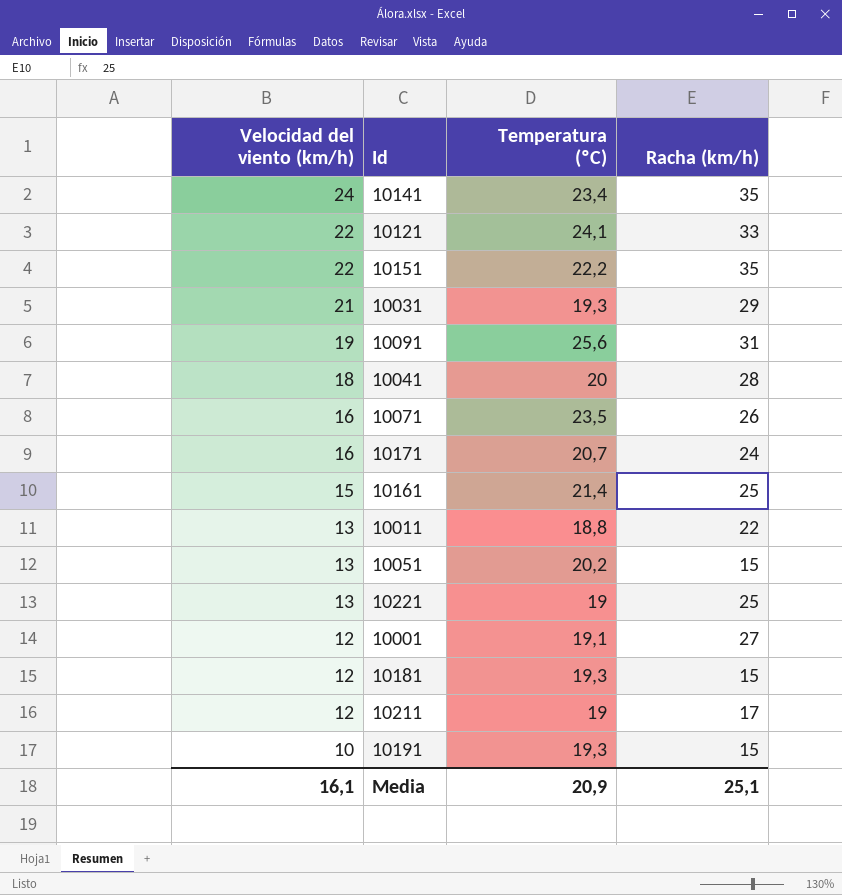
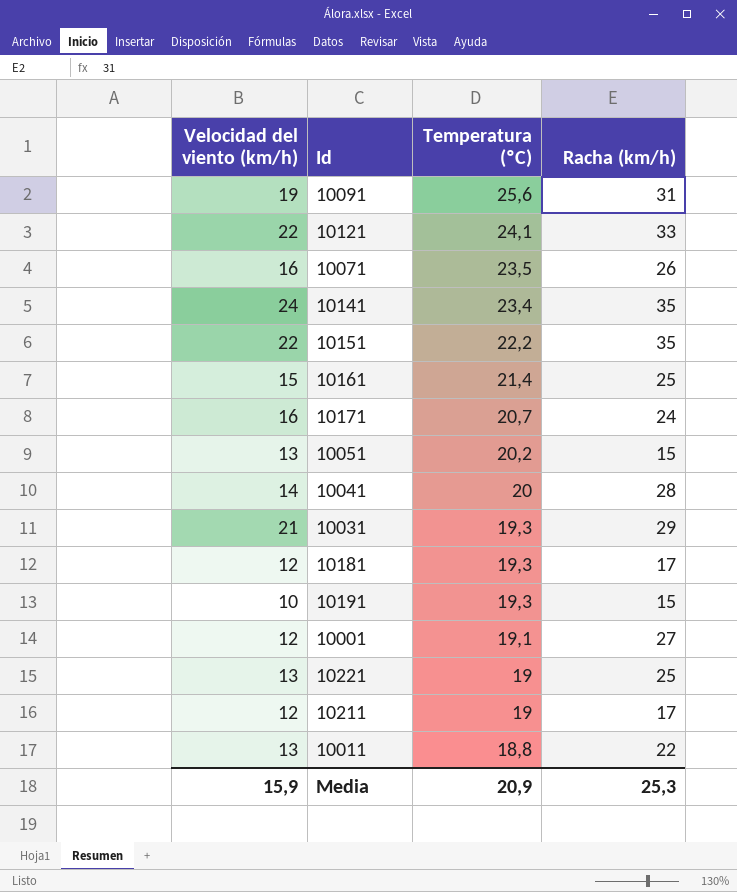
row order: Velocidad del viento (km/h) descending -> Temperatura (ºC) descending
10041 | Velocidad del viento (km/h): 18 -> 14
10181 | Racha (km/h): 15 -> 17
Media | Velocidad del viento (km/h): 16,1 -> 15,9
Media | Racha (km/h): 25,1 -> 25,3

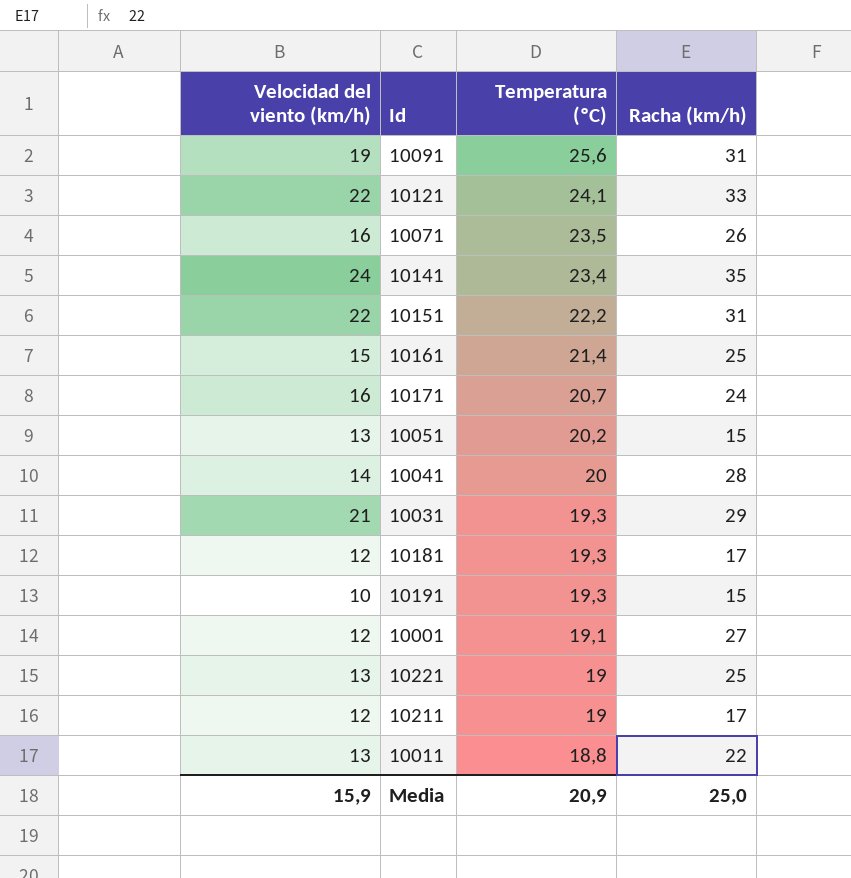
10151 | Racha (km/h): 35 -> 31
Media | Racha (km/h): 25,3 -> 25,0

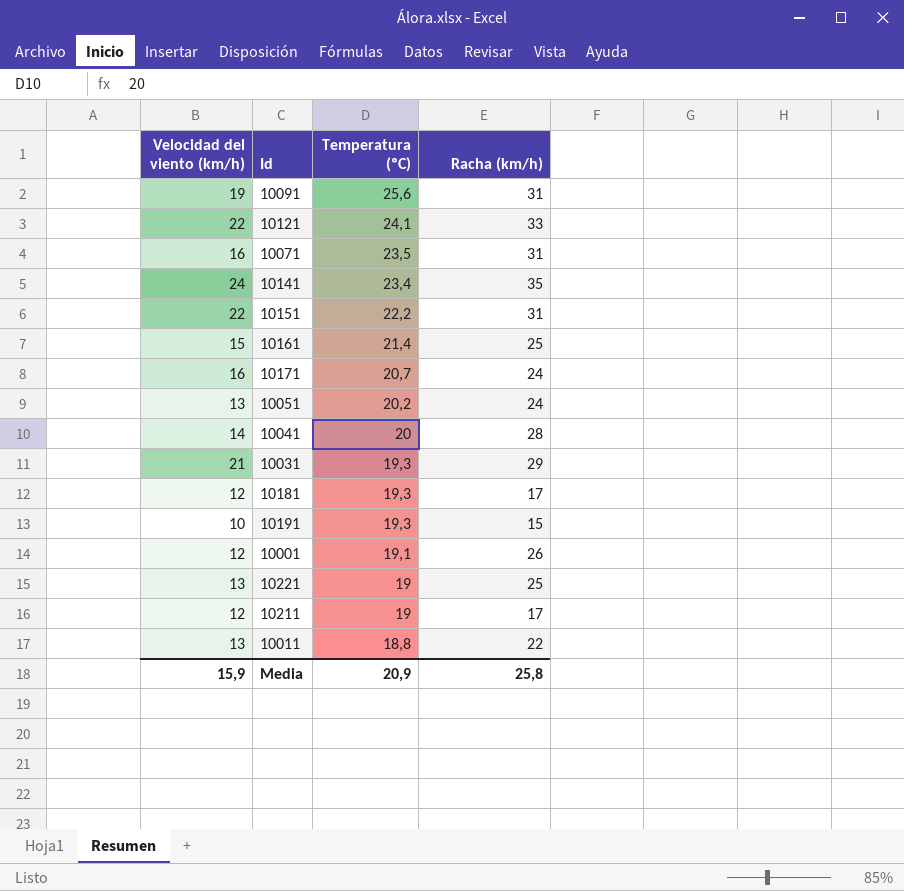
10071 | Racha (km/h): 26 -> 31
10051 | Racha (km/h): 15 -> 24
10001 | Racha (km/h): 27 -> 26
Media | Racha (km/h): 25,0 -> 25,8

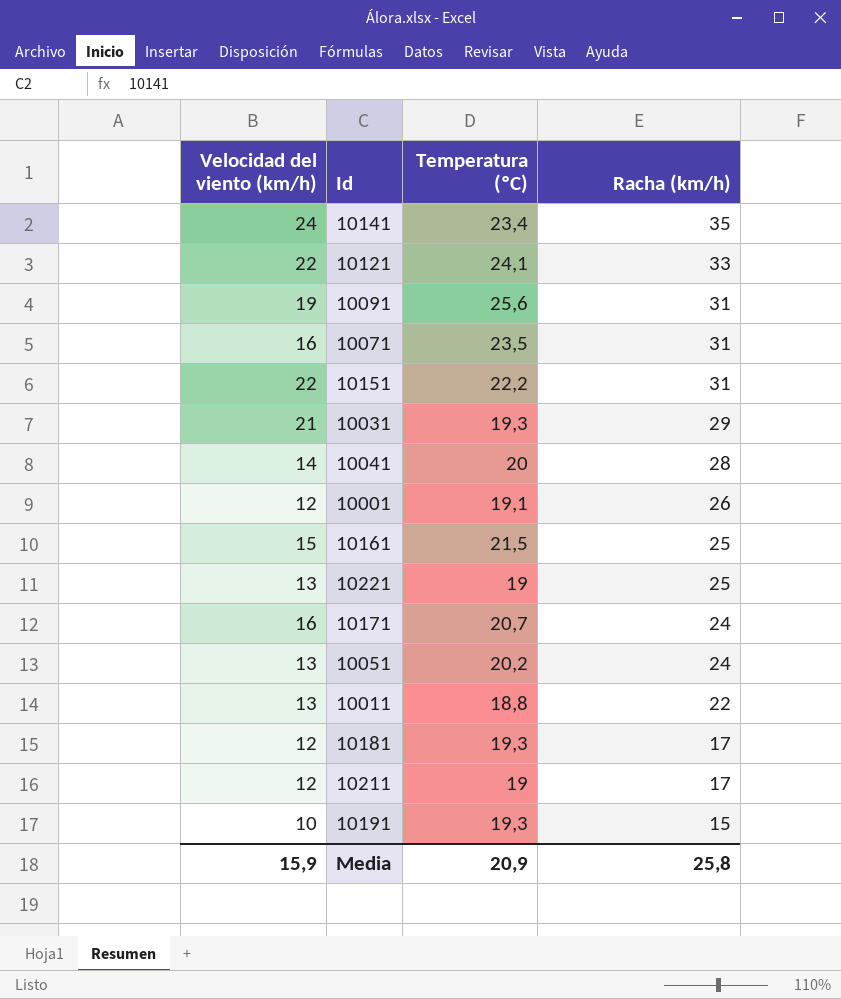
row order: Temperatura (ºC) descending -> Racha (km/h) descending
10161 | Temperatura (ºC): 21,4 -> 21,5

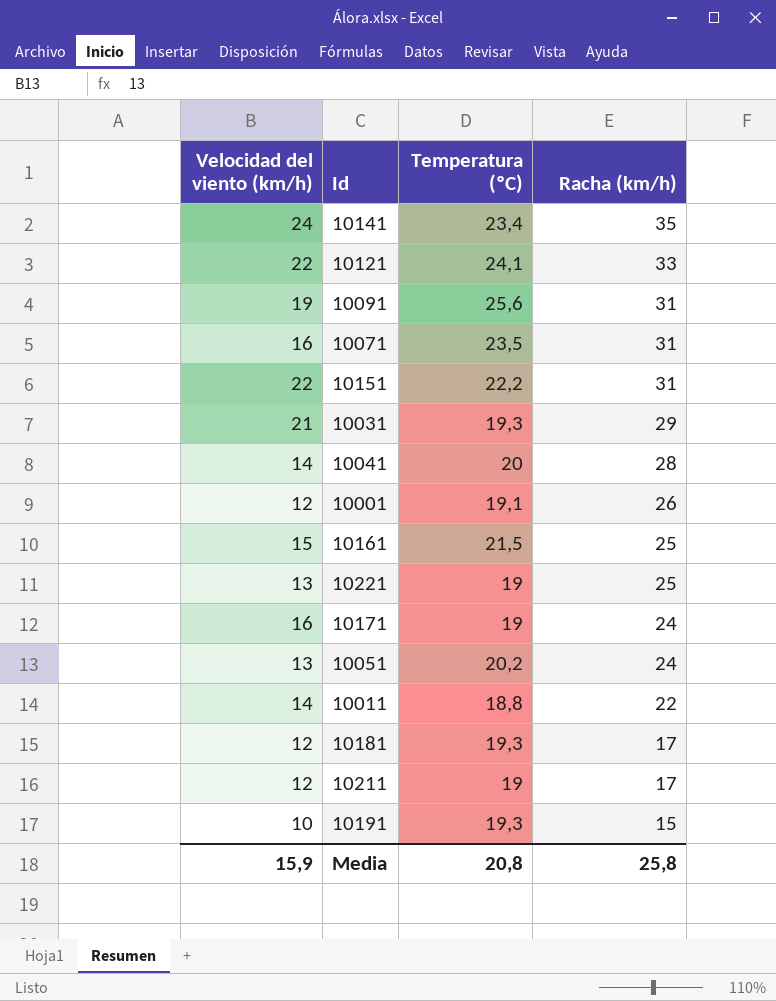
10171 | Temperatura (ºC): 20,7 -> 19
10011 | Velocidad del viento (km/h): 13 -> 14
Media | Temperatura (ºC): 20,9 -> 20,8

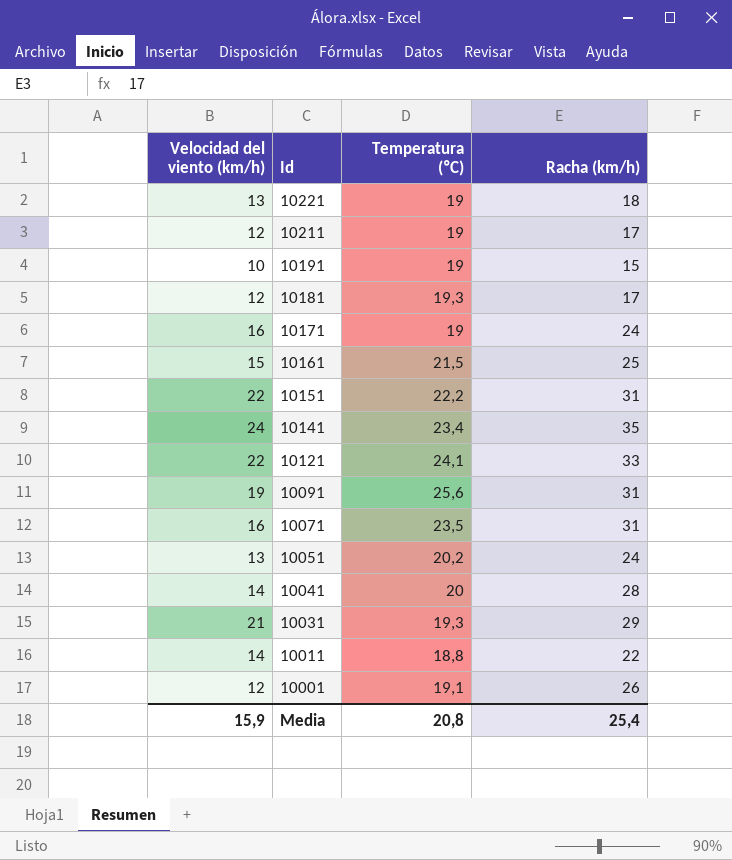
row order: Racha (km/h) descending -> Id descending
10221 | Racha (km/h): 25 -> 18
10191 | Temperatura (ºC): 19,3 -> 19
Media | Racha (km/h): 25,8 -> 25,4

